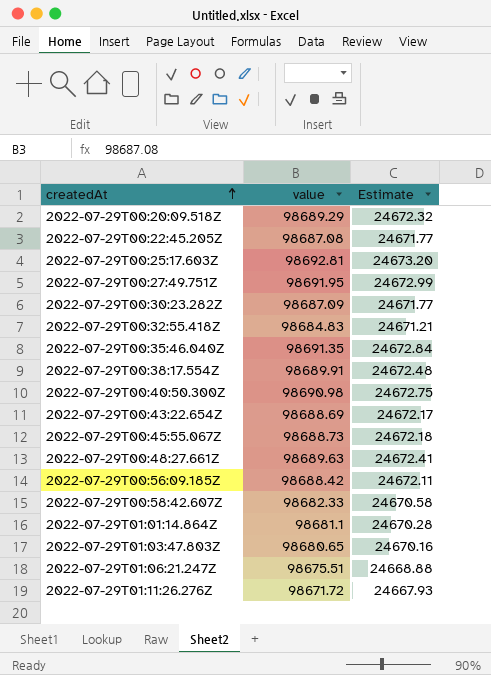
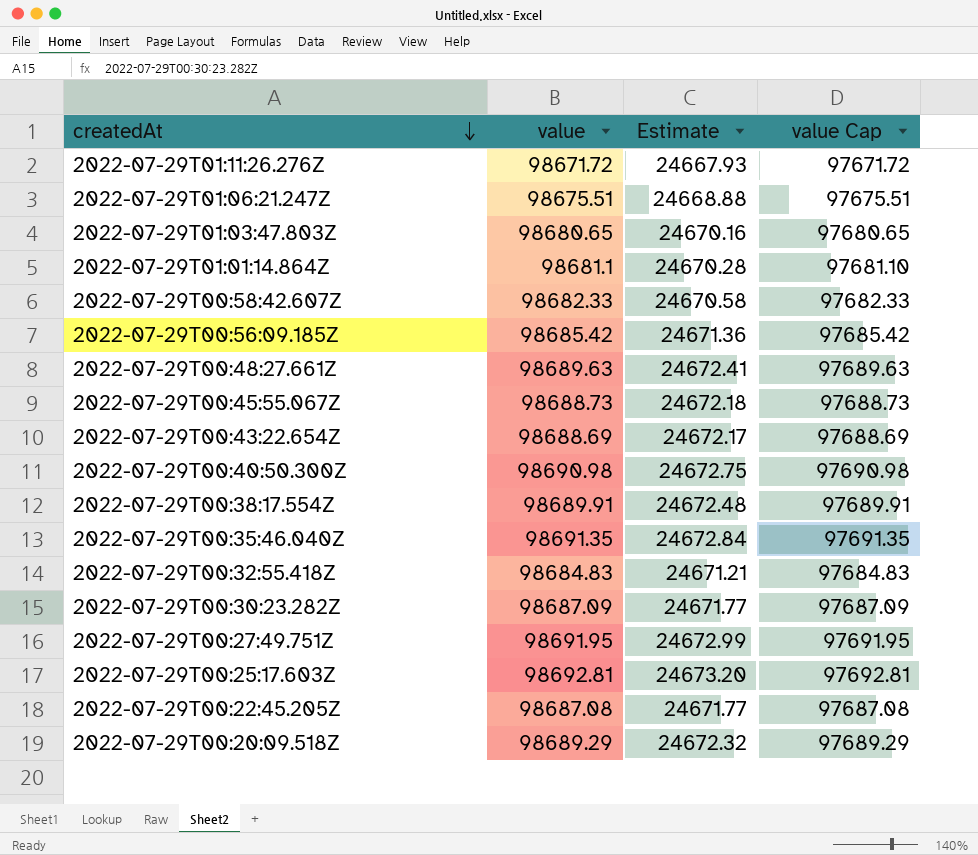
row order: createdAt ascending -> createdAt descending
column value Cap | formula: none -> [value] - 1000
2022-07-29T00:56:09.185Z | value: 98688.42 -> 98685.42
2022-07-29T00:56:09.185Z | Estimate: 24672.11 -> 24671.36

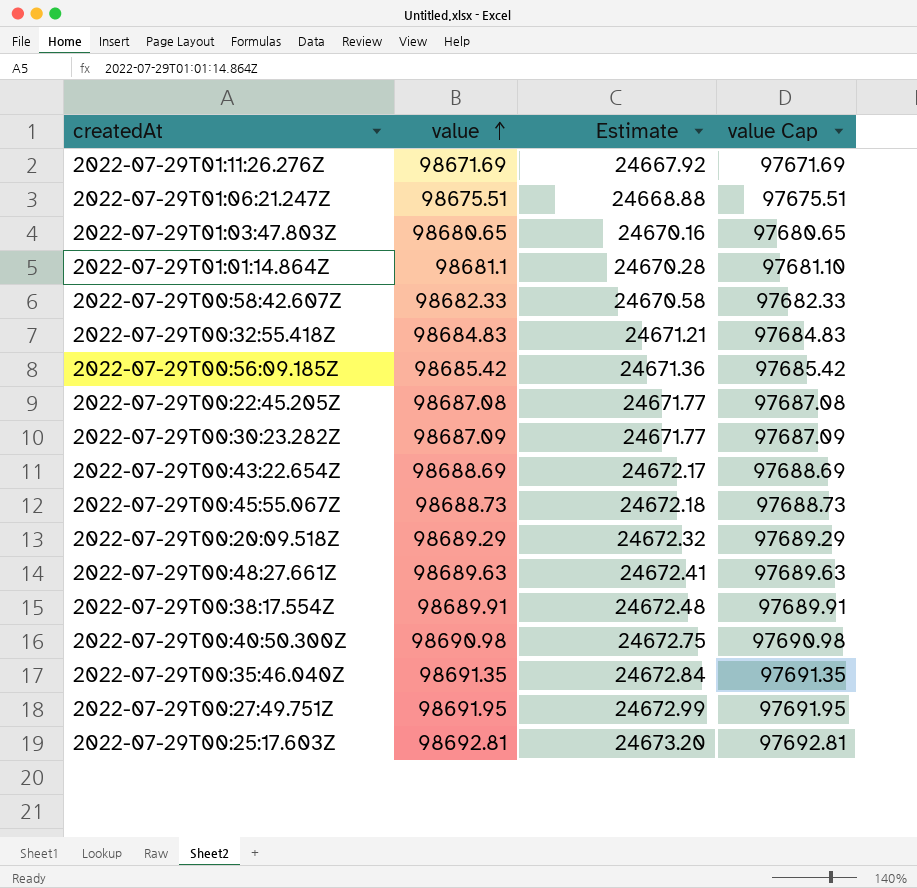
row order: createdAt descending -> value ascending
2022-07-29T01:11:26.276Z | value: 98671.72 -> 98671.69
2022-07-29T01:11:26.276Z | Estimate: 24667.93 -> 24667.92
2022-07-29T01:11:26.276Z | value Cap: 97671.72 -> 97671.69

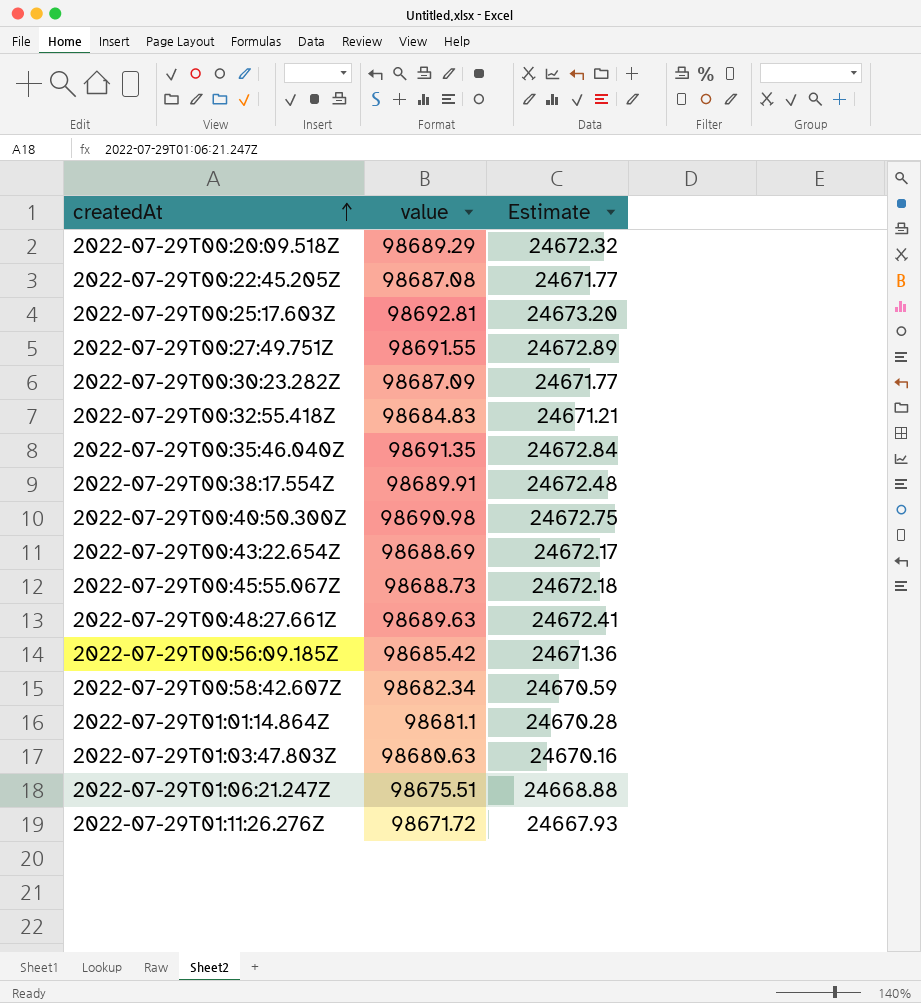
row order: value ascending -> createdAt ascending
column value Cap | formula: [value] - 1000 -> none
2022-07-29T00:27:49.751Z | value: 98691.95 -> 98691.55
2022-07-29T00:27:49.751Z | Estimate: 24672.99 -> 24672.89
2022-07-29T00:58:42.607Z | value: 98682.33 -> 98682.34
2022-07-29T00:58:42.607Z | Estimate: 24670.58 -> 24670.59
2022-07-29T01:03:47.803Z | value: 98680.65 -> 98680.63
2022-07-29T01:11:26.276Z | value: 98671.69 -> 98671.72
2022-07-29T01:11:26.276Z | Estimate: 24667.92 -> 24667.93

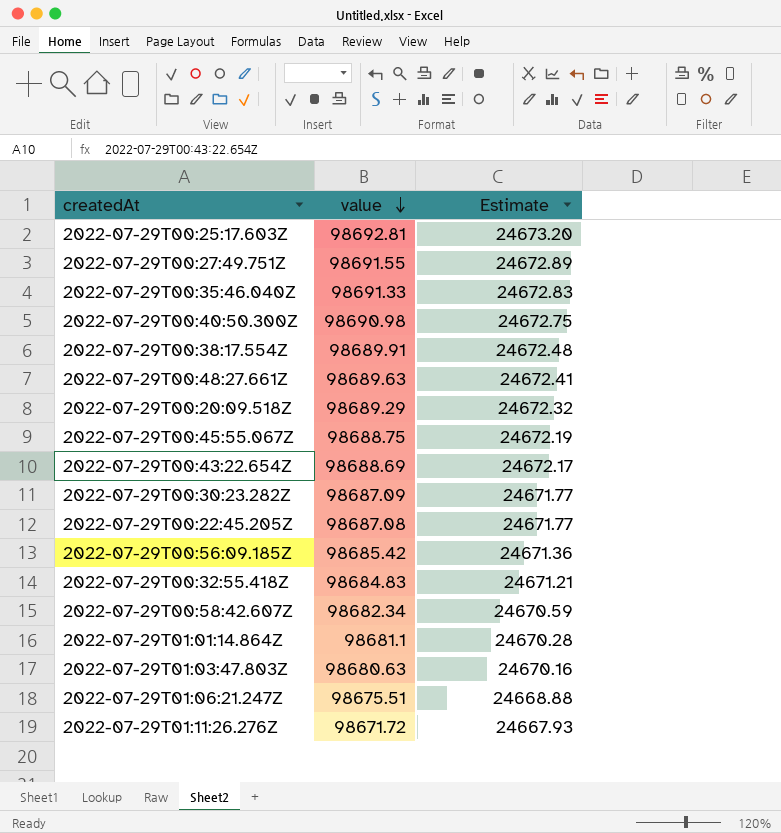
row order: createdAt ascending -> value descending
2022-07-29T00:35:46.040Z | value: 98691.35 -> 98691.33
2022-07-29T00:35:46.040Z | Estimate: 24672.84 -> 24672.83
2022-07-29T00:45:55.067Z | value: 98688.73 -> 98688.75
2022-07-29T00:45:55.067Z | Estimate: 24672.18 -> 24672.19

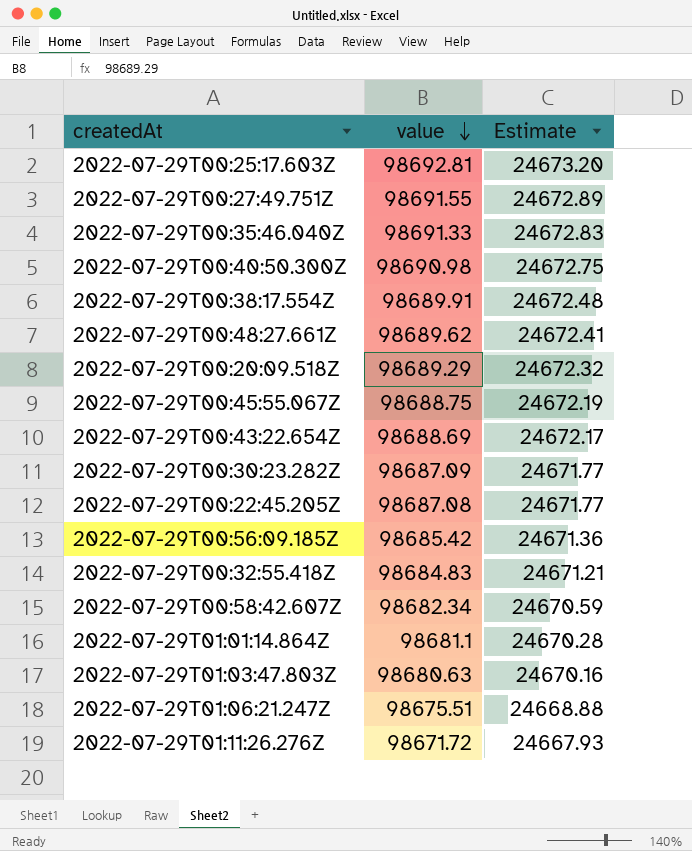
2022-07-29T00:48:27.661Z | value: 98689.63 -> 98689.62

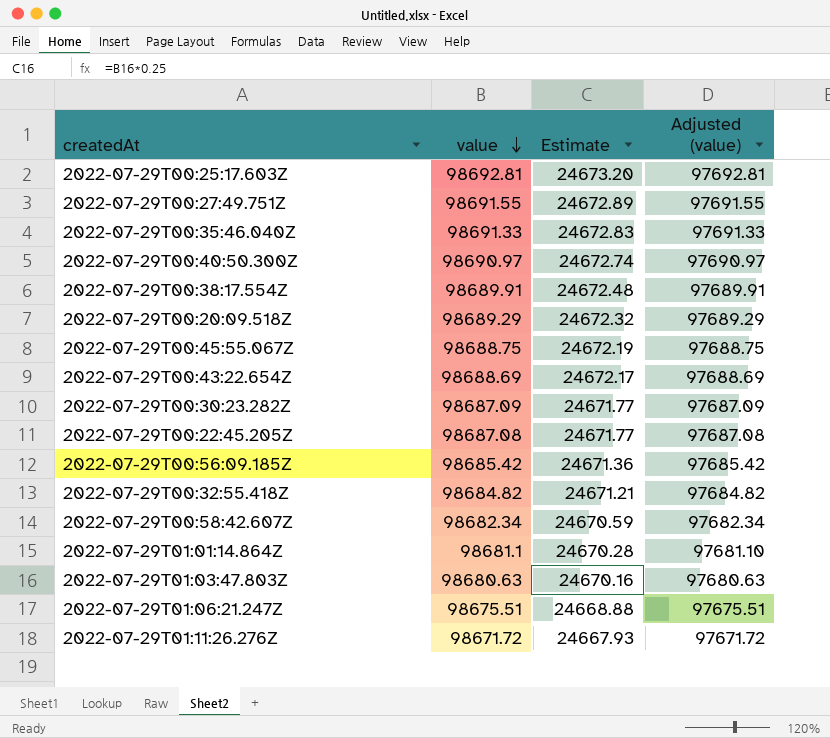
column Adjusted (value) | formula: none -> [value] - 1000
row 2022-07-29T00:48:27.661Z: 98689.62 | 24672.41 -> none
2022-07-29T00:40:50.300Z | value: 98690.98 -> 98690.97
2022-07-29T00:40:50.300Z | Estimate: 24672.75 -> 24672.74
2022-07-29T00:32:55.418Z | value: 98684.83 -> 98684.82

